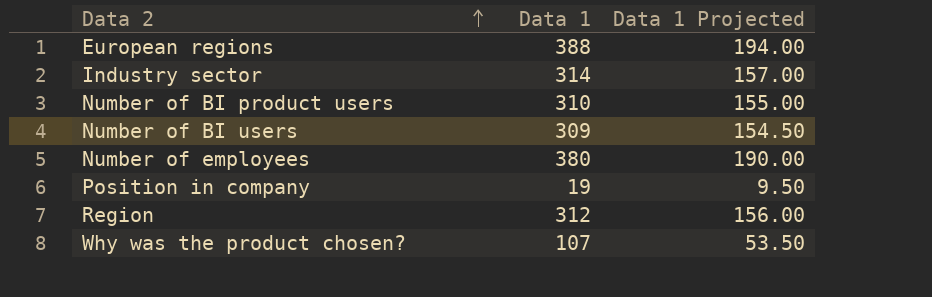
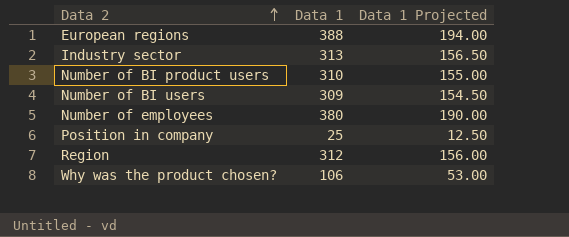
Industry sector | Data 1: 314 -> 313
Industry sector | Data 1 Projected: 157.00 -> 156.50
Position in company | Data 1: 19 -> 25
Position in company | Data 1 Projected: 9.50 -> 12.50
Why was the product chosen? | Data 1: 107 -> 106
Why was the product chosen? | Data 1 Projected: 53.50 -> 53.00

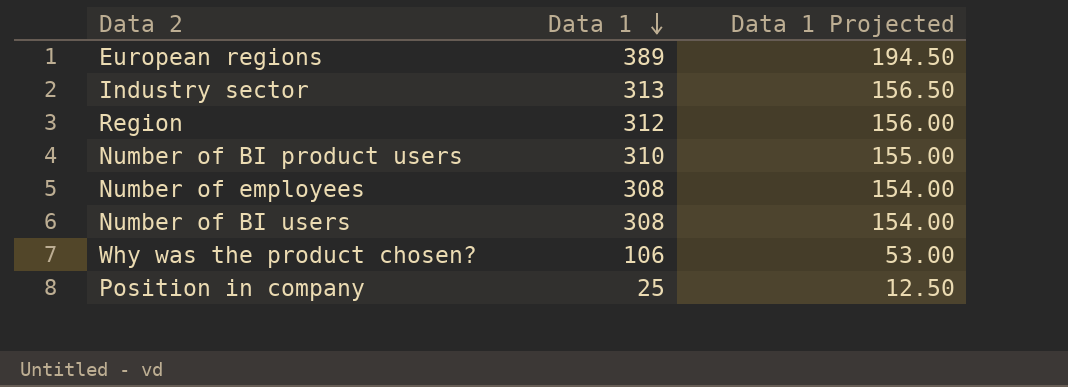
row order: Data 2 ascending -> Data 1 descending
European regions | Data 1: 388 -> 389
European regions | Data 1 Projected: 194.00 -> 194.50
Number of employees | Data 1: 380 -> 308
Number of employees | Data 1 Projected: 190.00 -> 154.00
Number of BI users | Data 1: 309 -> 308
Number of BI users | Data 1 Projected: 154.50 -> 154.00

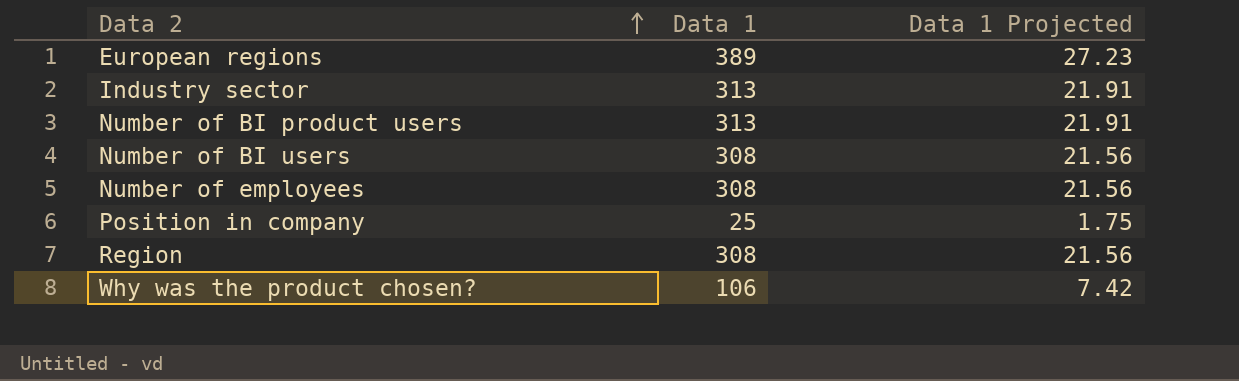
row order: Data 1 descending -> Data 2 ascending
column Data 1 Projected | formula: [Data 1] * 0.5 -> [Data 1] * 0.07
Number of BI product users | Data 1: 310 -> 313
Region | Data 1: 312 -> 308

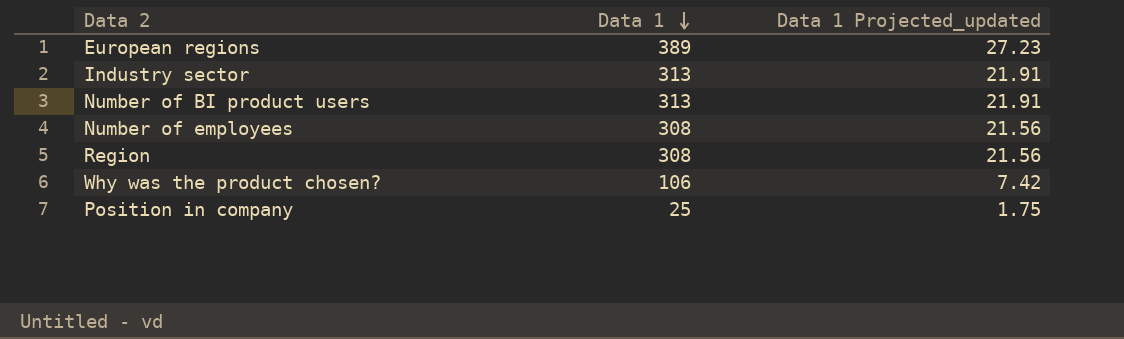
row order: Data 2 ascending -> Data 1 descending
column name: Data 1 Projected -> Data 1 Projected_updated
row Number of BI users: 308 | 21.56 -> none

